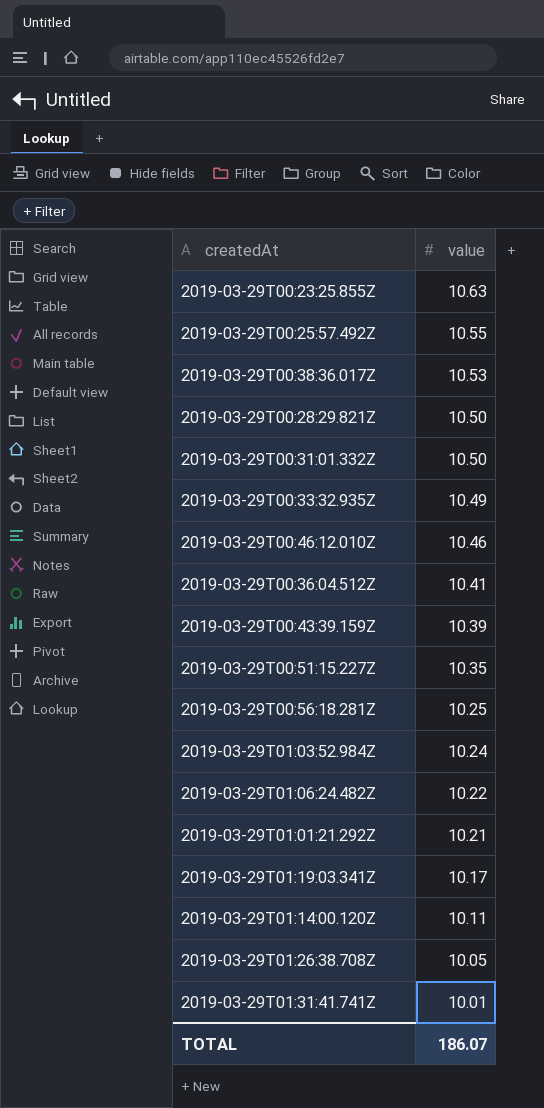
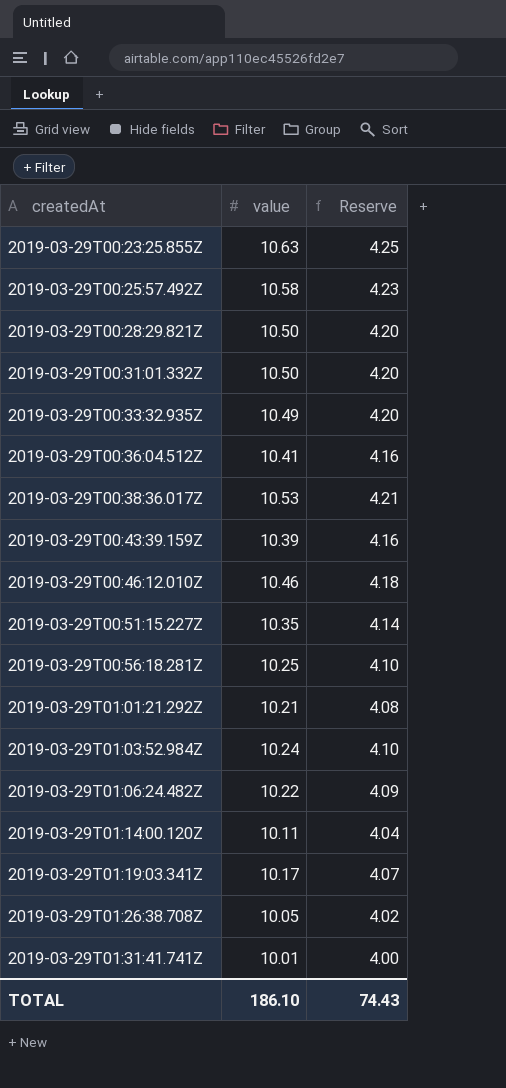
row order: value descending -> createdAt ascending
column Reserve | formula: none -> [value] * 0.4
2019-03-29T00:25:57.492Z | value: 10.55 -> 10.58
TOTAL | value: 186.07 -> 186.10

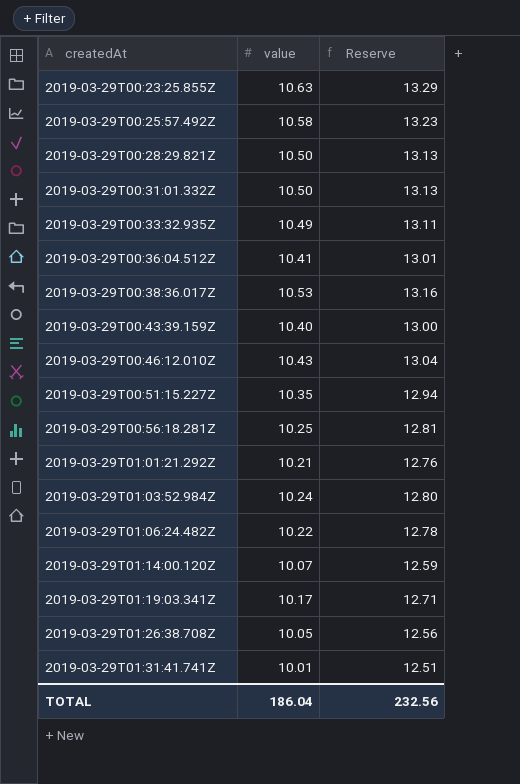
column Reserve | formula: [value] * 0.4 -> [value] * 1.25
2019-03-29T00:43:39.159Z | value: 10.39 -> 10.40
2019-03-29T00:46:12.010Z | value: 10.46 -> 10.43
2019-03-29T01:14:00.120Z | value: 10.11 -> 10.07
TOTAL | value: 186.10 -> 186.04
TOTAL | Reserve: 74.43 -> 232.56

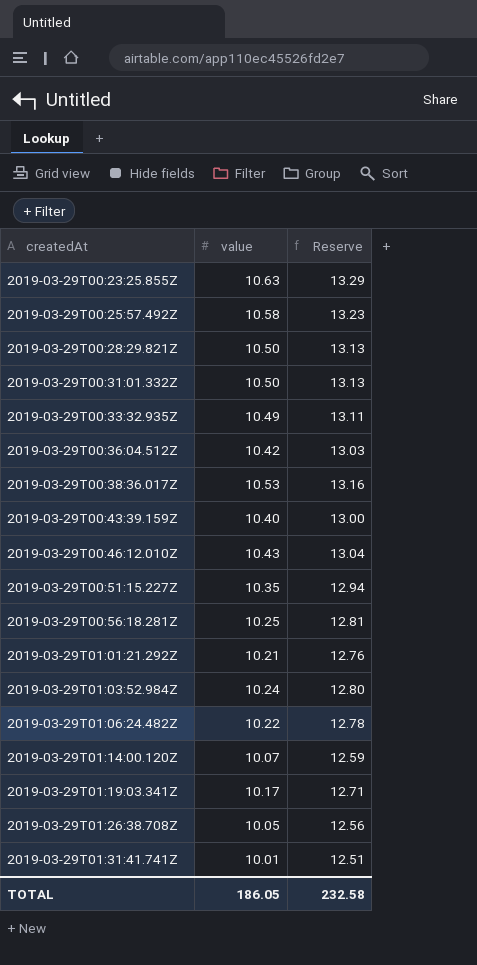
2019-03-29T00:36:04.512Z | value: 10.41 -> 10.42
2019-03-29T00:36:04.512Z | Reserve: 13.01 -> 13.03
TOTAL | value: 186.04 -> 186.05
TOTAL | Reserve: 232.56 -> 232.58

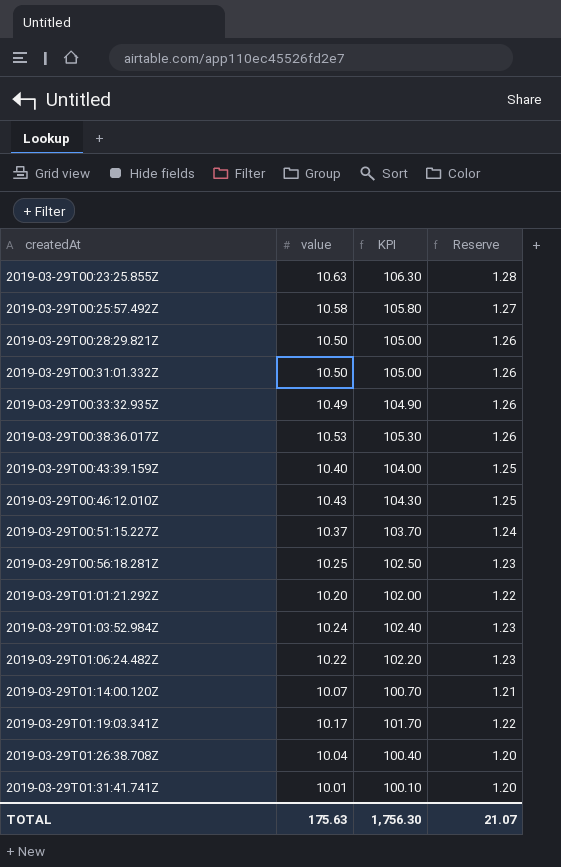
column KPI | formula: none -> [value] * 10
column Reserve | formula: [value] * 1.25 -> [value] * 0.12
row 2019-03-29T00:36:04.512Z: 10.42 | 13.03 -> none
2019-03-29T00:51:15.227Z | value: 10.35 -> 10.37
2019-03-29T01:01:21.292Z | value: 10.21 -> 10.20
2019-03-29T01:26:38.708Z | value: 10.05 -> 10.04
TOTAL | value: 186.05 -> 175.63
TOTAL | Reserve: 232.58 -> 21.07

